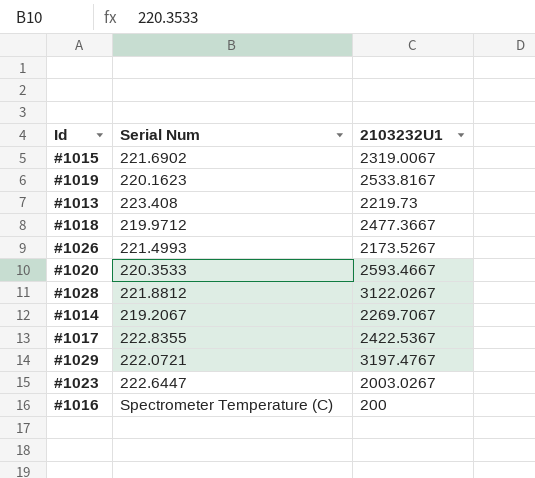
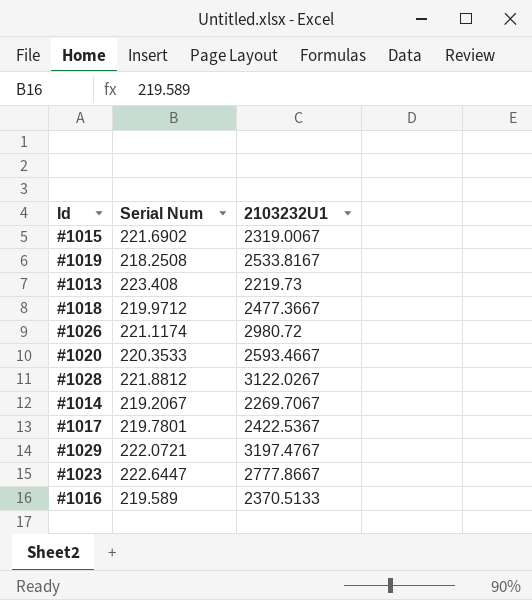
#1019 | Serial Num: 220.1623 -> 218.2508
#1026 | Serial Num: 221.4993 -> 221.1174
#1026 | 2103232U1: 2173.5267 -> 2980.72
#1017 | Serial Num: 222.8355 -> 219.7801
#1023 | 2103232U1: 2003.0267 -> 2777.8667
#1016 | Serial Num: Spectrometer Temperature (C) -> 219.589
#1016 | 2103232U1: 200 -> 2370.5133

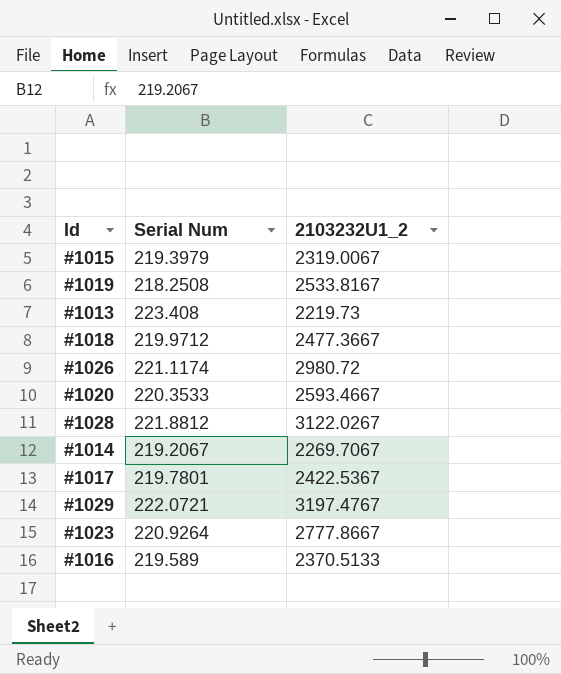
column name: 2103232U1 -> 2103232U1_2
#1015 | Serial Num: 221.6902 -> 219.3979
#1023 | Serial Num: 222.6447 -> 220.9264

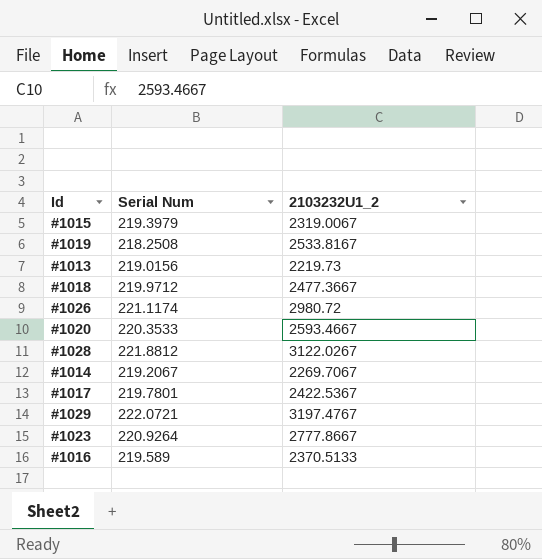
#1013 | Serial Num: 223.408 -> 219.0156

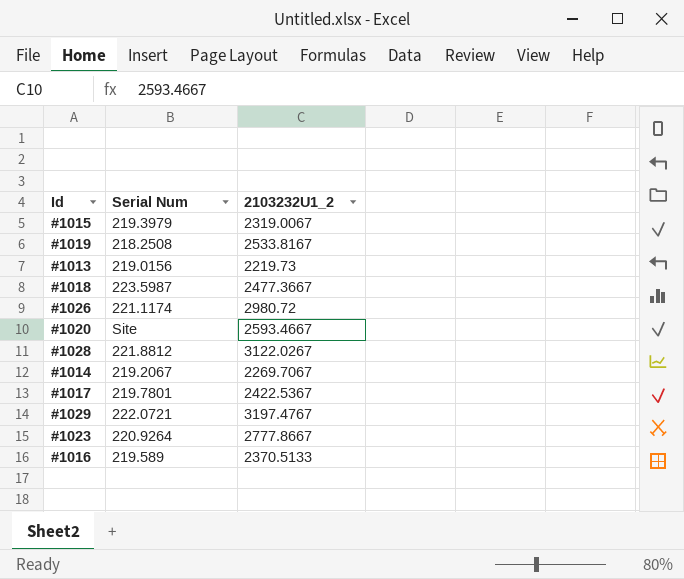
#1018 | Serial Num: 219.9712 -> 223.5987
#1020 | Serial Num: 220.3533 -> Site

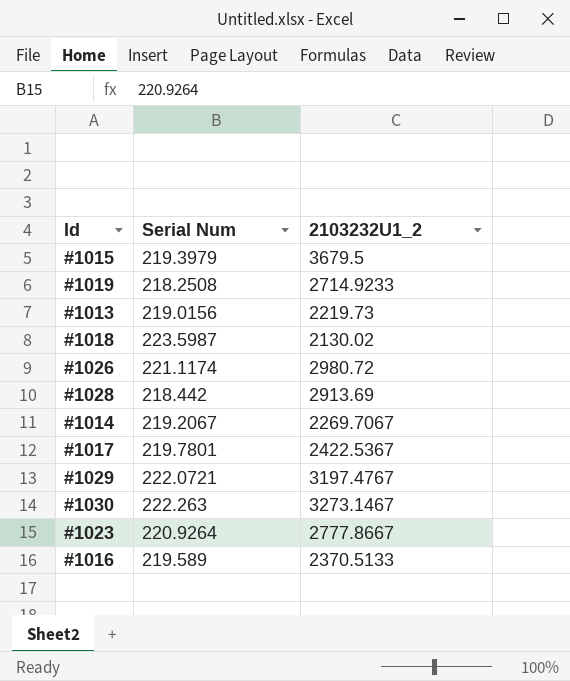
row #1020: Site | 2593.4667 -> none
#1015 | 2103232U1_2: 2319.0067 -> 3679.5
#1019 | 2103232U1_2: 2533.8167 -> 2714.9233
#1018 | 2103232U1_2: 2477.3667 -> 2130.02
#1028 | Serial Num: 221.8812 -> 218.442
#1028 | 2103232U1_2: 3122.0267 -> 2913.69
row #1030: none -> 222.263 | 3273.1467

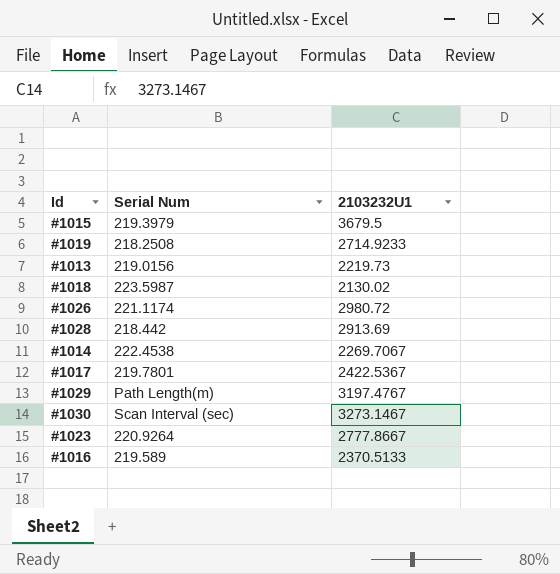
column name: 2103232U1_2 -> 2103232U1
#1014 | Serial Num: 219.2067 -> 222.4538
#1029 | Serial Num: 222.0721 -> Path Length(m)
#1030 | Serial Num: 222.263 -> Scan Interval (sec)

